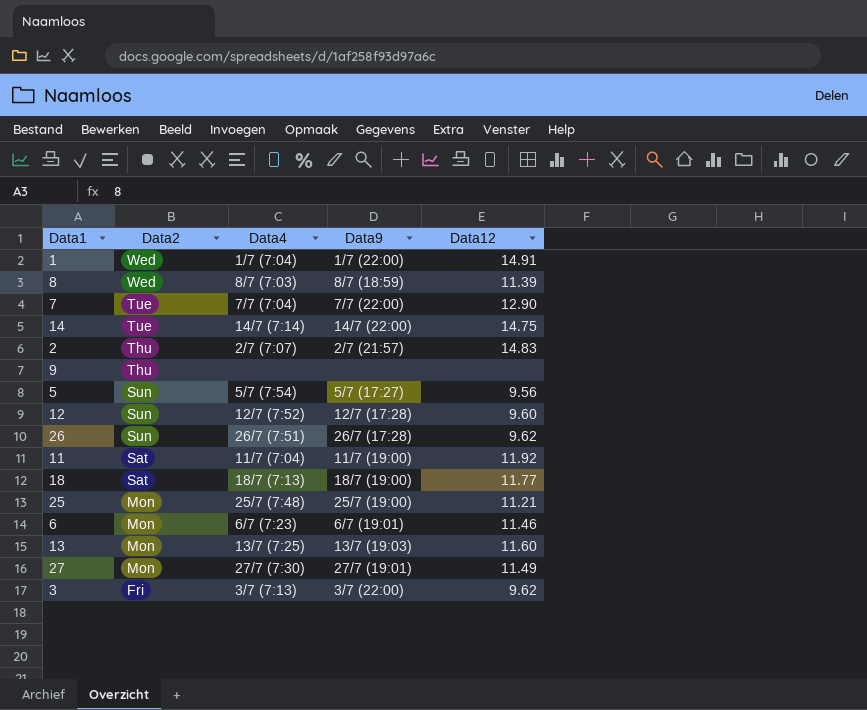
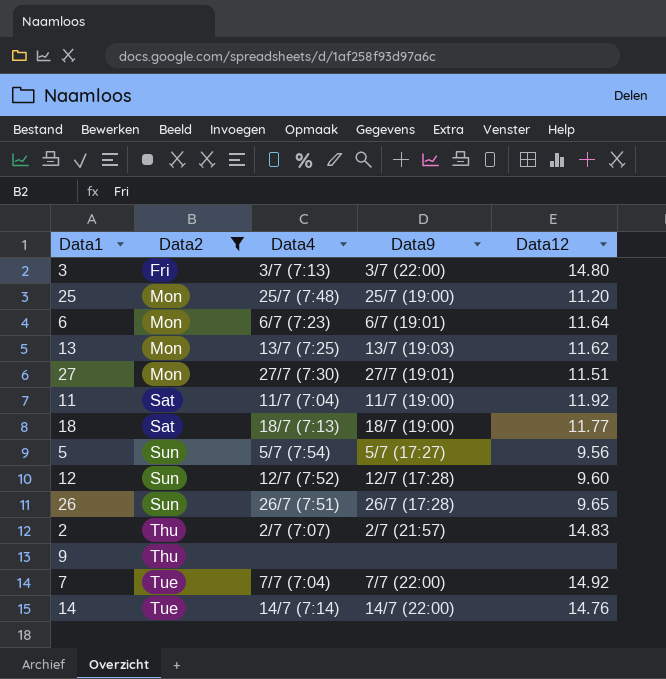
filter: none -> Data2 != Wed
row order: Data2 descending -> Data2 ascending
3 | Data12: 9.62 -> 14.80
25 | Data12: 11.21 -> 11.20
6 | Data12: 11.46 -> 11.64
13 | Data12: 11.60 -> 11.62
27 | Data12: 11.49 -> 11.51
26 | Data12: 9.62 -> 9.65
7 | Data12: 12.90 -> 14.92
14 | Data12: 14.75 -> 14.76

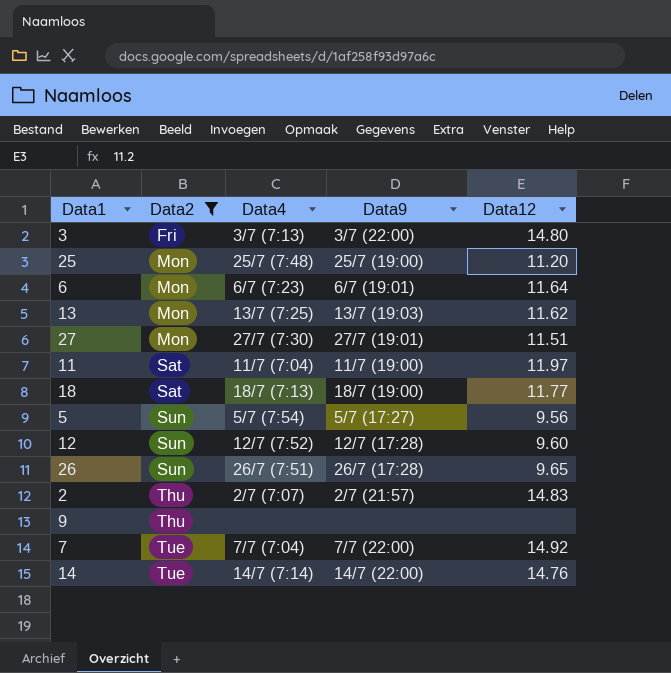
11 | Data12: 11.92 -> 11.97

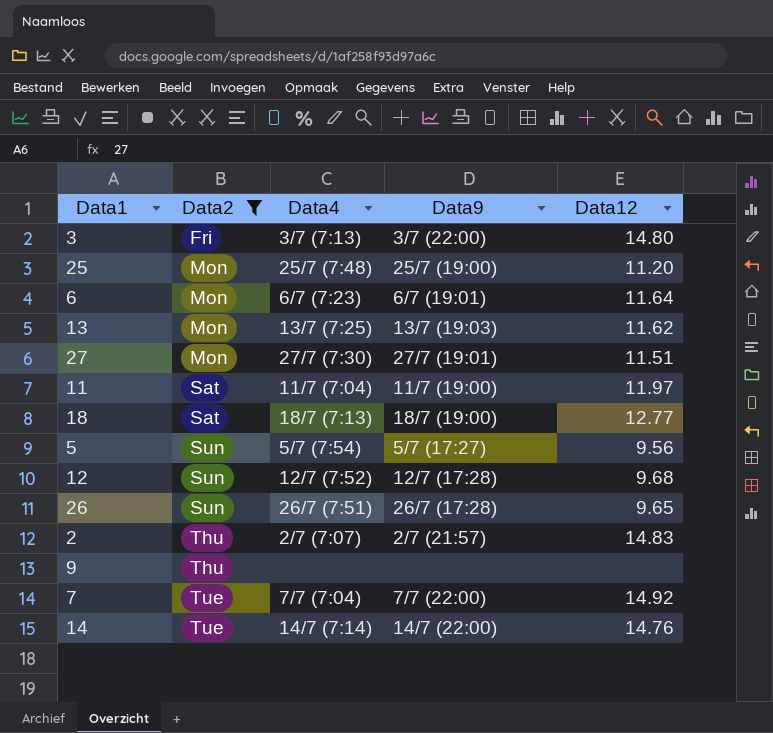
18 | Data12: 11.77 -> 12.77
12 | Data12: 9.60 -> 9.68

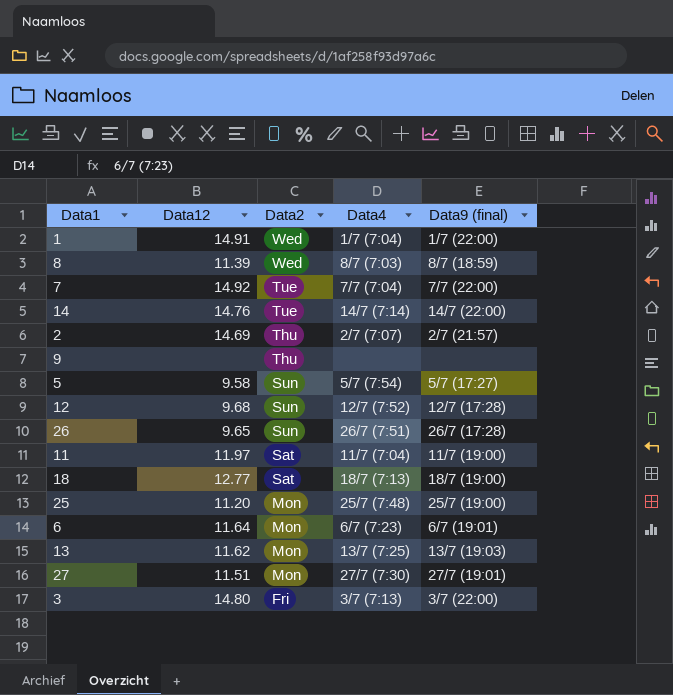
filter: Data2 != Wed -> none
row order: Data2 ascending -> Data2 descending
column Data12 | position: 5 -> 2
column name: Data9 -> Data9 (final)
2 | Data12: 14.83 -> 14.69
5 | Data12: 9.56 -> 9.58

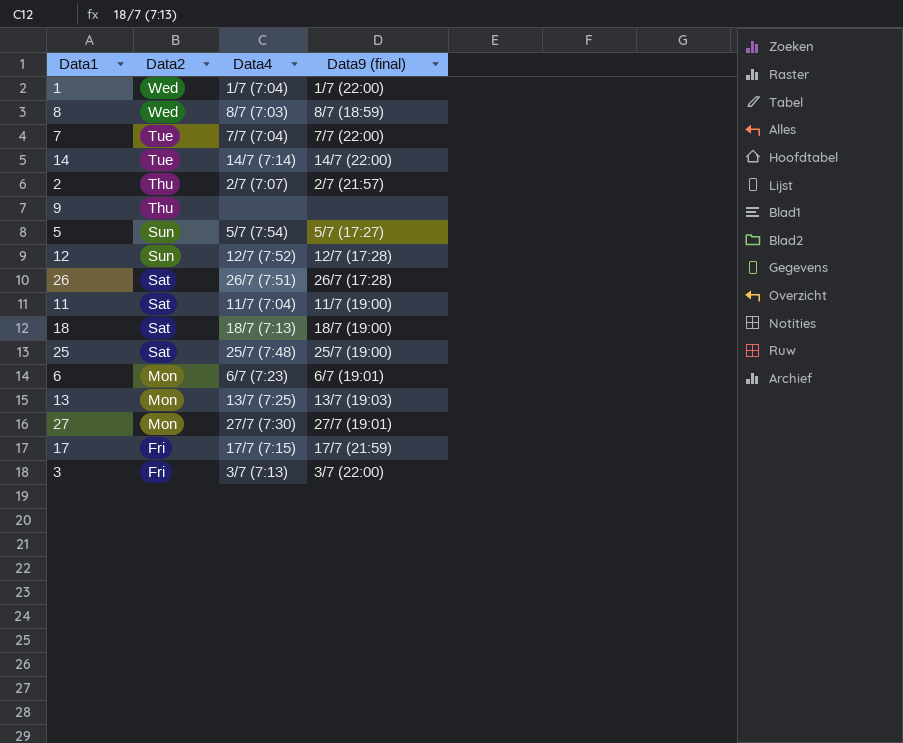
column Data12 | position: 2 -> none
26 | Data2: Sun -> Sat
25 | Data2: Mon -> Sat
row 17: none -> Fri | 17/7 (7:15) | 17/7 (21:59)

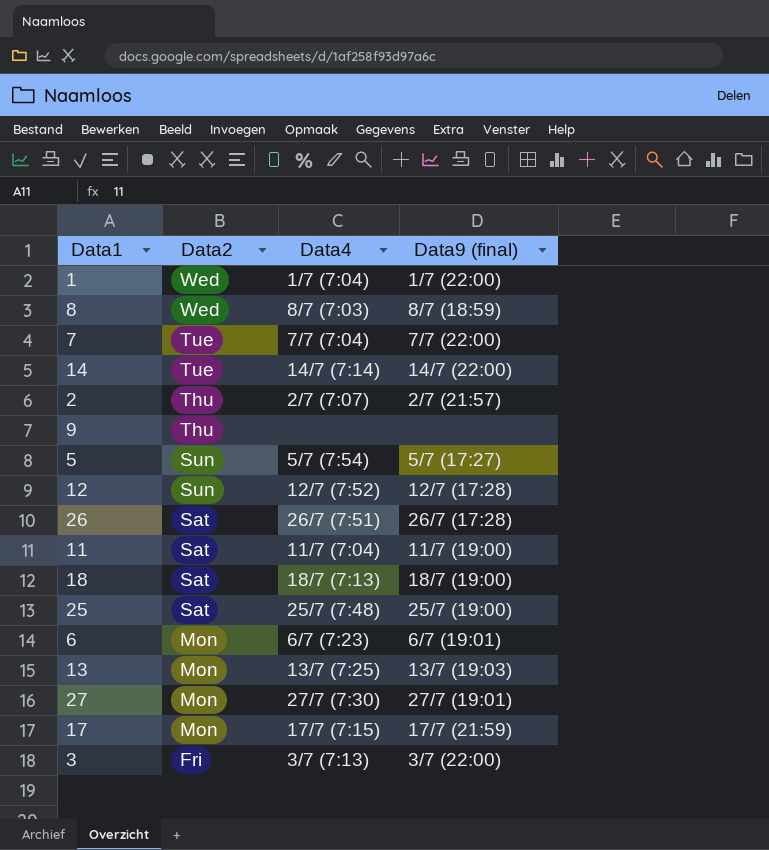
17 | Data2: Fri -> Mon

